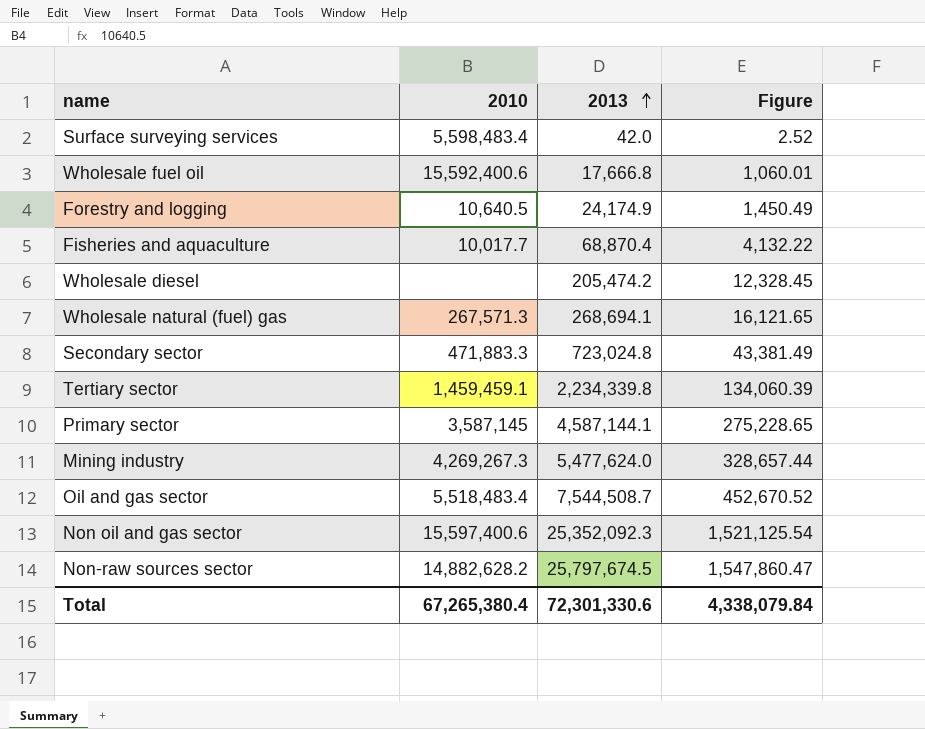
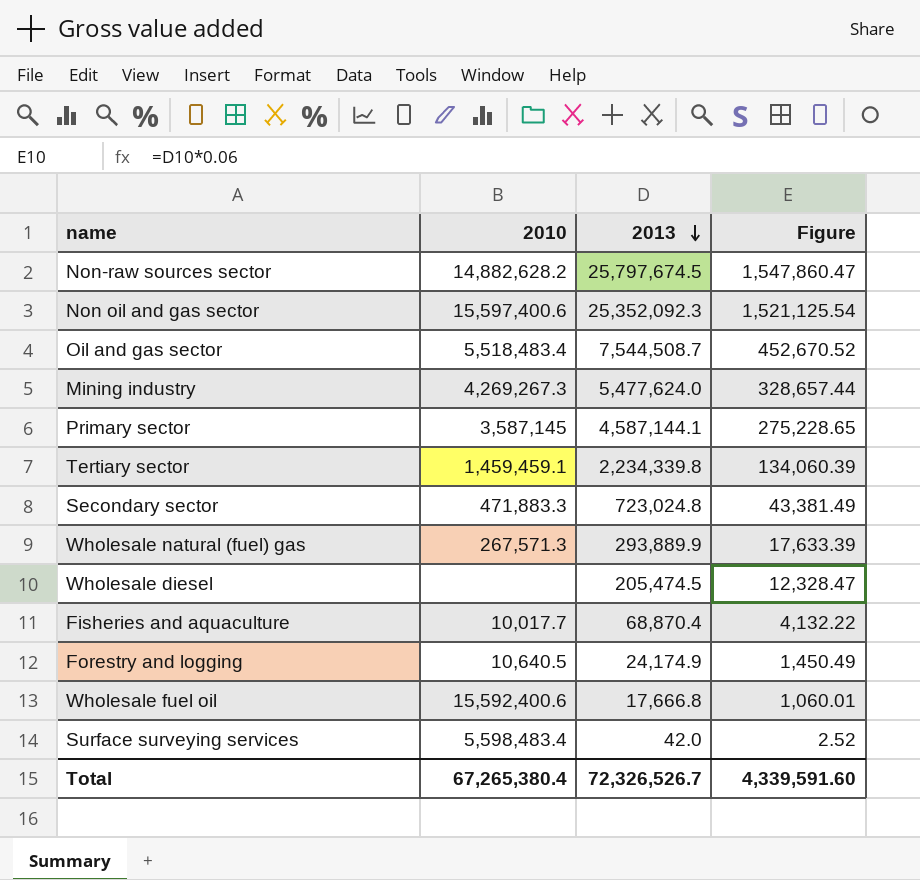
row order: 2013 ascending -> 2013 descending
Wholesale natural (fuel) gas | 2013: 268,694.1 -> 293,889.9
Wholesale natural (fuel) gas | Figure: 16,121.65 -> 17,633.39
Wholesale diesel | 2013: 205,474.2 -> 205,474.5
Wholesale diesel | Figure: 12,328.45 -> 12,328.47
Total | 2013: 72,301,330.6 -> 72,326,526.7
Total | Figure: 4,338,079.84 -> 4,339,591.60

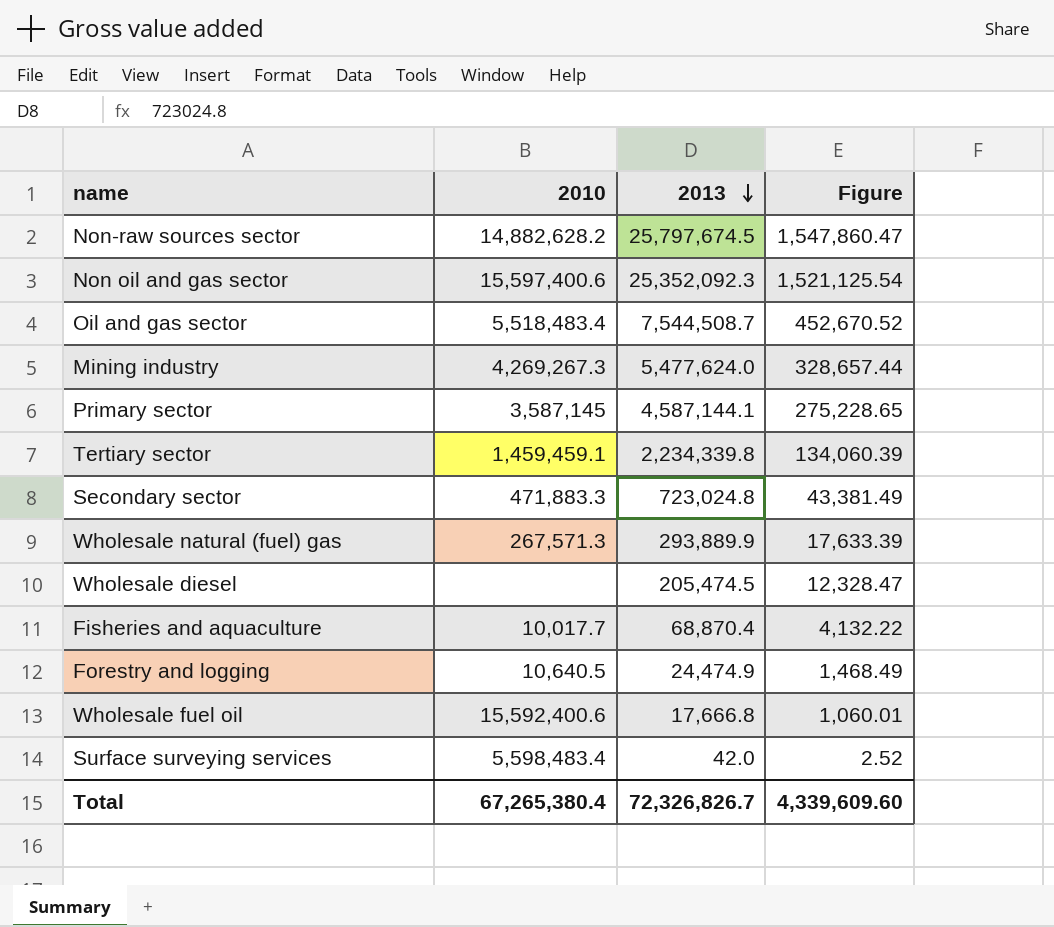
Forestry and logging | 2013: 24,174.9 -> 24,474.9
Forestry and logging | Figure: 1,450.49 -> 1,468.49
Total | 2013: 72,326,526.7 -> 72,326,826.7
Total | Figure: 4,339,591.60 -> 4,339,609.60

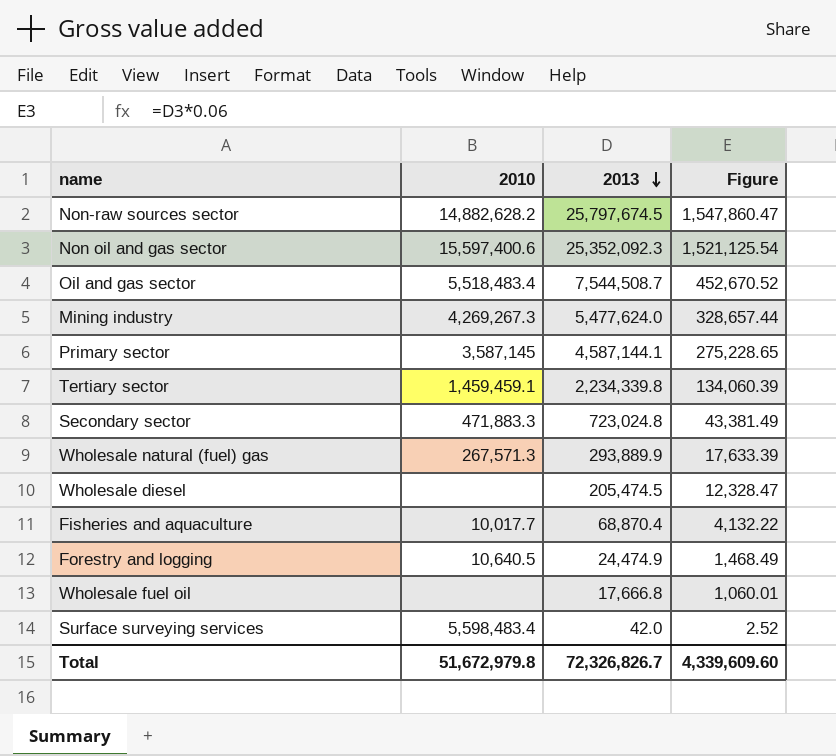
Wholesale fuel oil | 2010: 15,592,400.6 -> none
Total | 2010: 67,265,380.4 -> 51,672,979.8

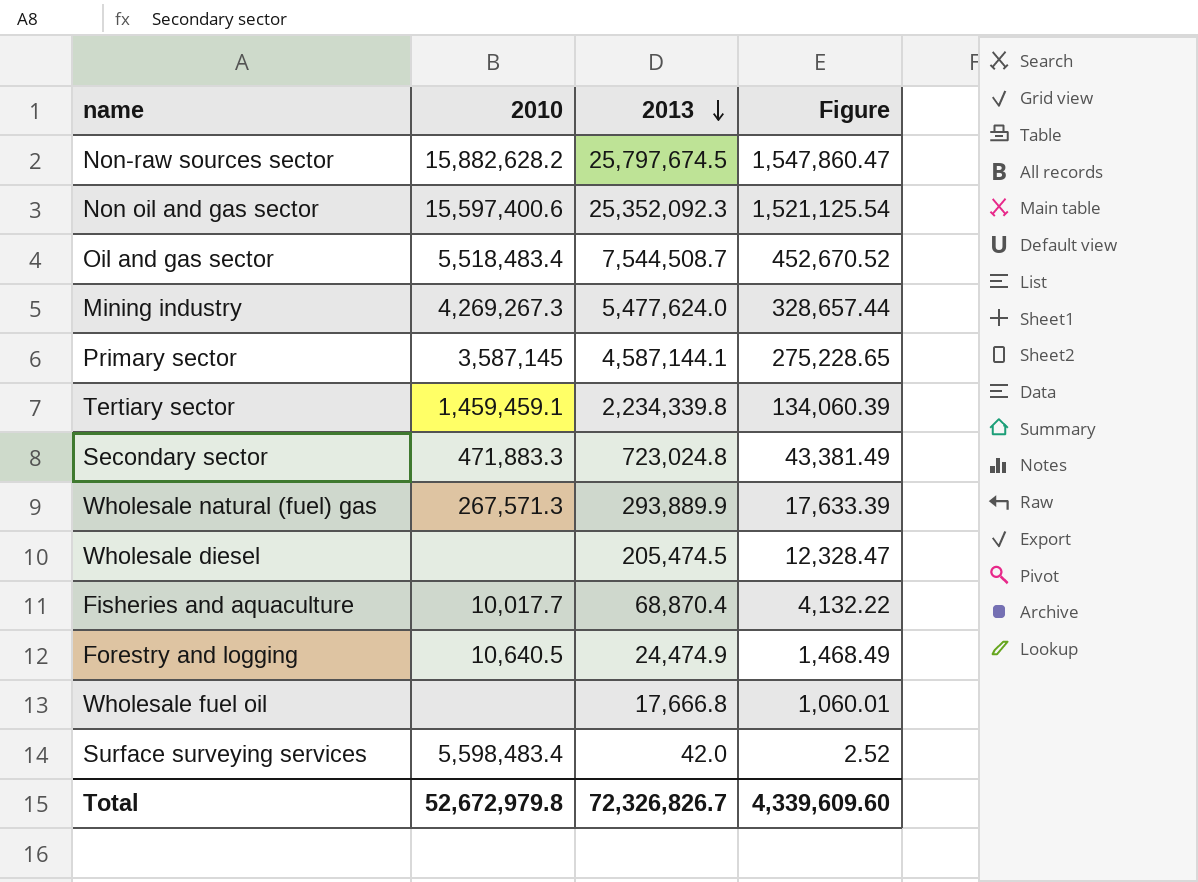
Non-raw sources sector | 2010: 14,882,628.2 -> 15,882,628.2
Total | 2010: 51,672,979.8 -> 52,672,979.8

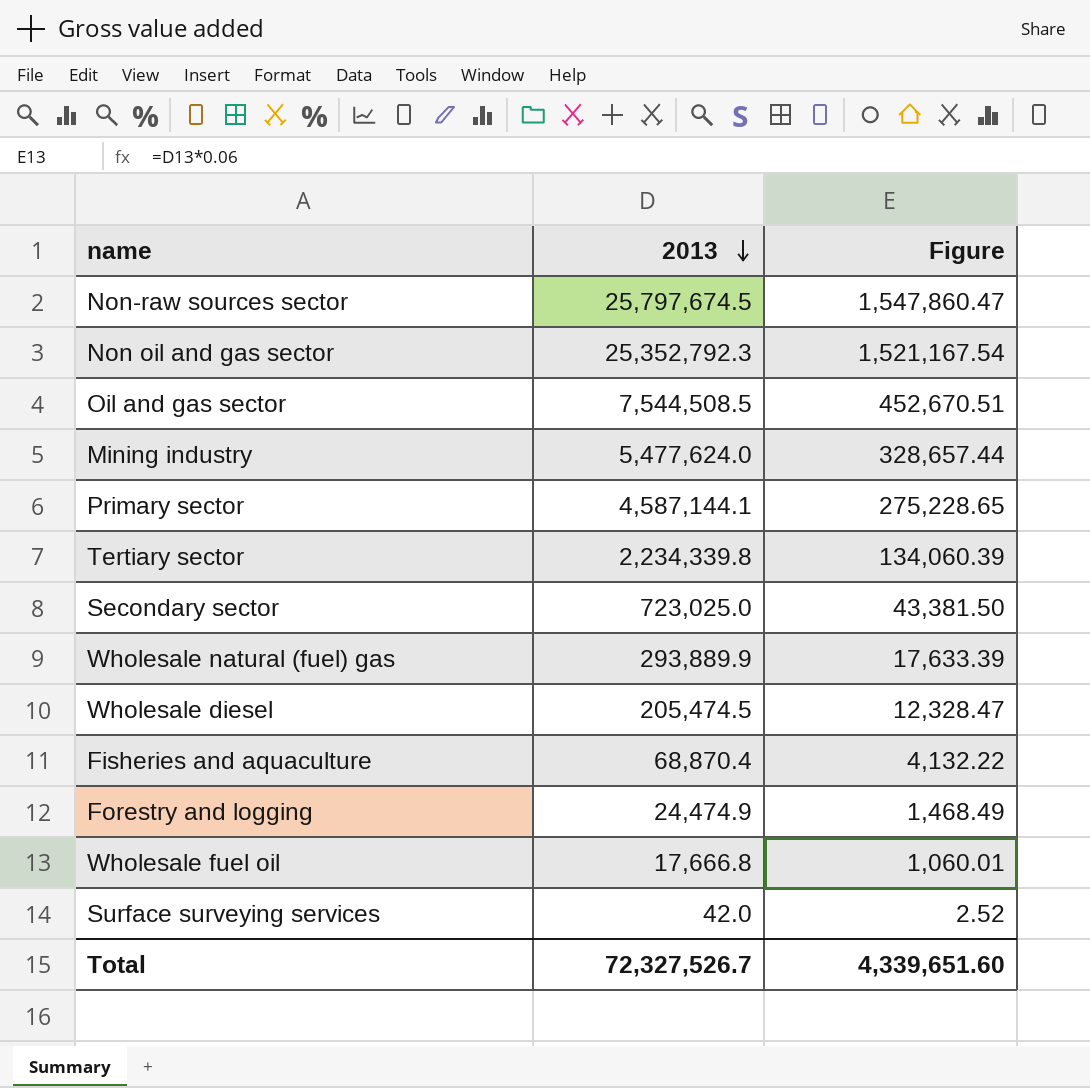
column 2010 | position: 2 -> none
Non oil and gas sector | 2013: 25,352,092.3 -> 25,352,792.3
Non oil and gas sector | Figure: 1,521,125.54 -> 1,521,167.54
Oil and gas sector | 2013: 7,544,508.7 -> 7,544,508.5
Oil and gas sector | Figure: 452,670.52 -> 452,670.51
Secondary sector | 2013: 723,024.8 -> 723,025.0
Secondary sector | Figure: 43,381.49 -> 43,381.50
Total | 2013: 72,326,826.7 -> 72,327,526.7
Total | Figure: 4,339,609.60 -> 4,339,651.60

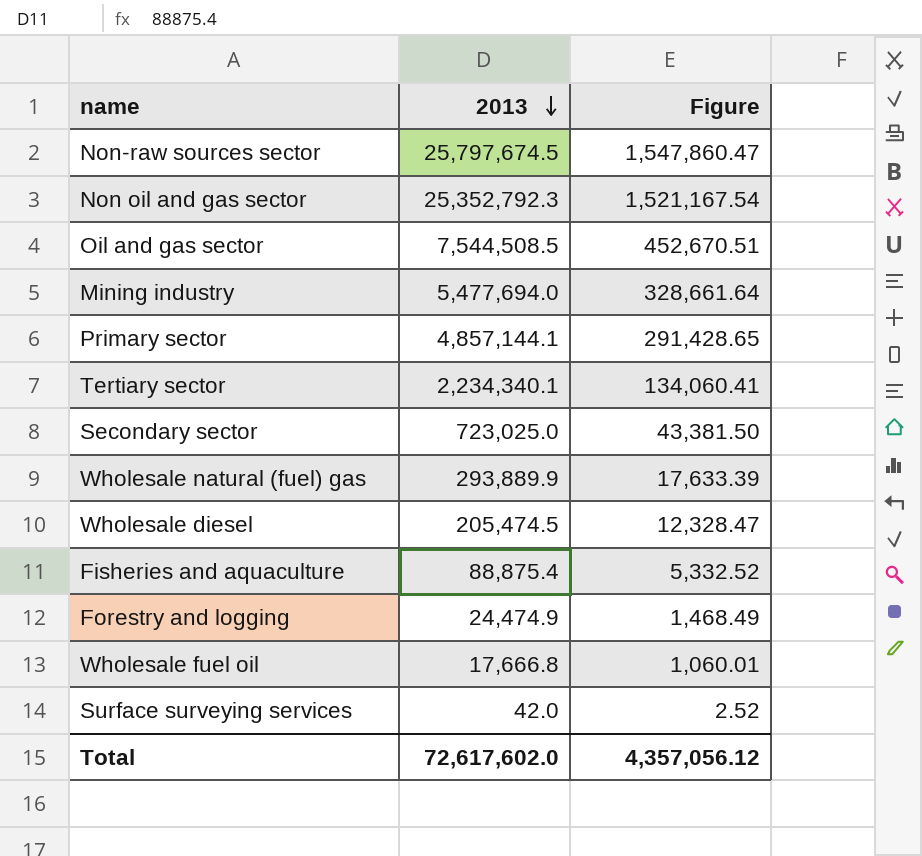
Mining industry | 2013: 5,477,624.0 -> 5,477,694.0
Mining industry | Figure: 328,657.44 -> 328,661.64
Primary sector | 2013: 4,587,144.1 -> 4,857,144.1
Primary sector | Figure: 275,228.65 -> 291,428.65
Tertiary sector | 2013: 2,234,339.8 -> 2,234,340.1
Tertiary sector | Figure: 134,060.39 -> 134,060.41
Fisheries and aquaculture | 2013: 68,870.4 -> 88,875.4
Fisheries and aquaculture | Figure: 4,132.22 -> 5,332.52
Total | 2013: 72,327,526.7 -> 72,617,602.0
Total | Figure: 4,339,651.60 -> 4,357,056.12

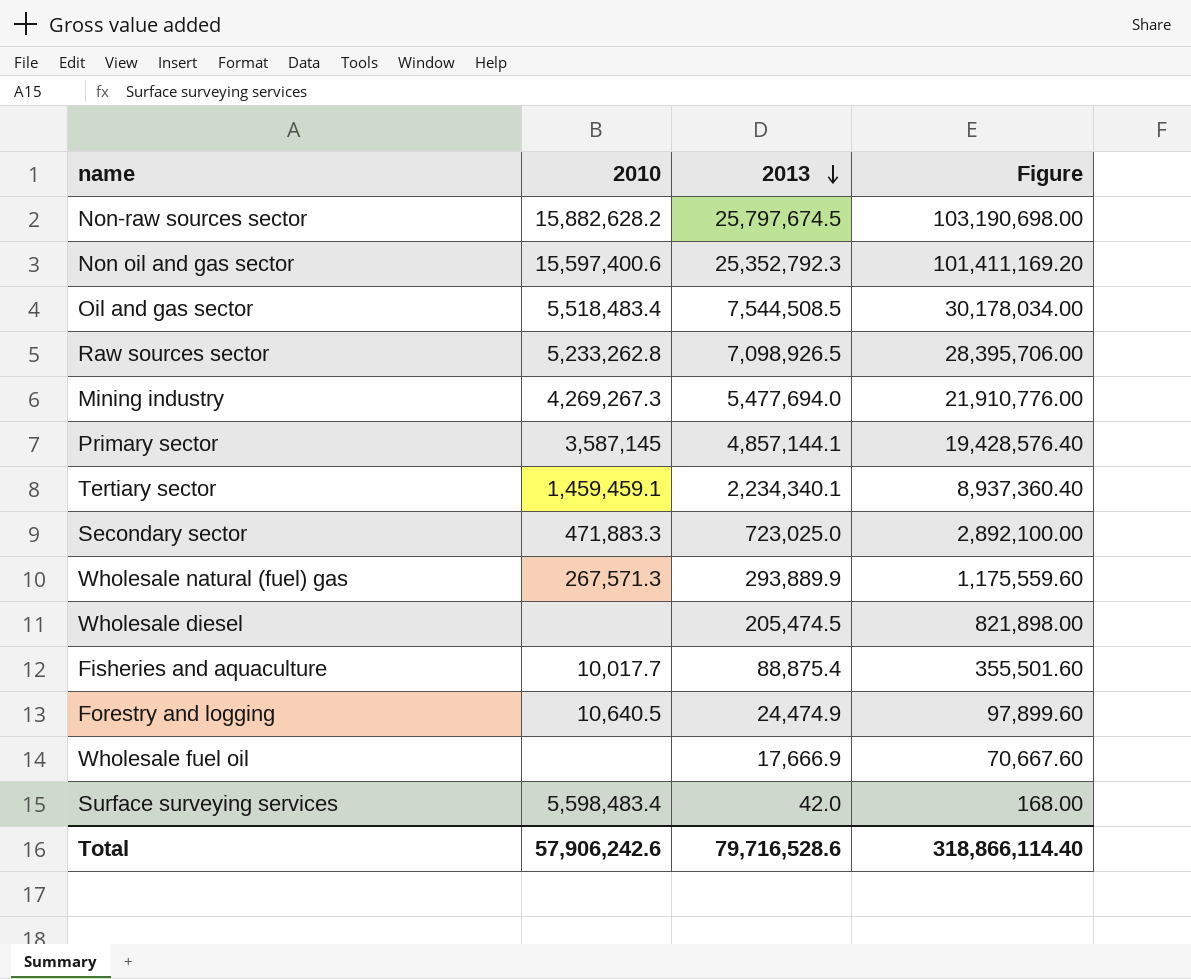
column 2010 | position: none -> 2
column Figure | formula: [2013] * 0.06 -> [2013] * 4
row Raw sources sector: none -> 5,233,262.8 | 7,098,926.5 | 28,395,706.00
Wholesale fuel oil | 2013: 17,666.8 -> 17,666.9
Total | 2013: 72,617,602.0 -> 79,716,528.6
Total | Figure: 4,357,056.12 -> 318,866,114.40

